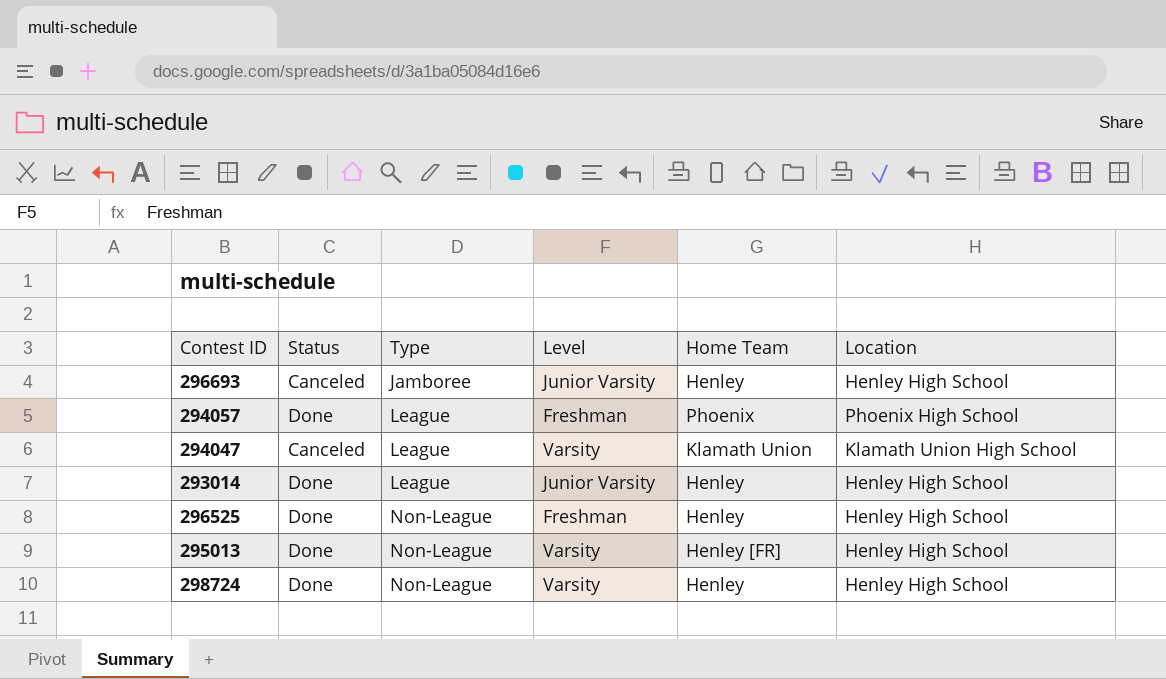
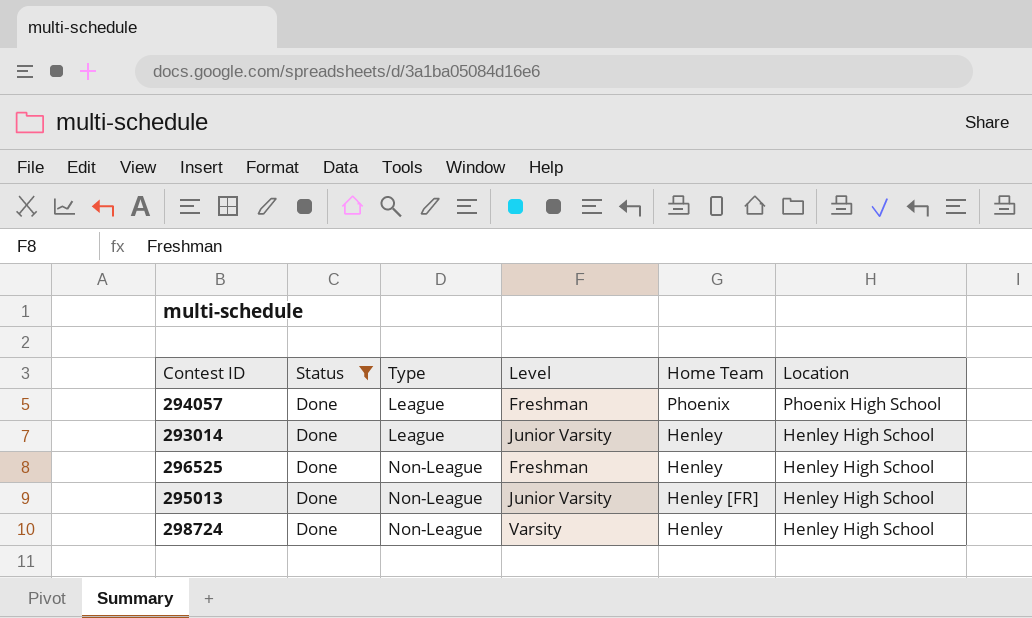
filter: none -> Status = Done
295013 | Level: Varsity -> Junior Varsity

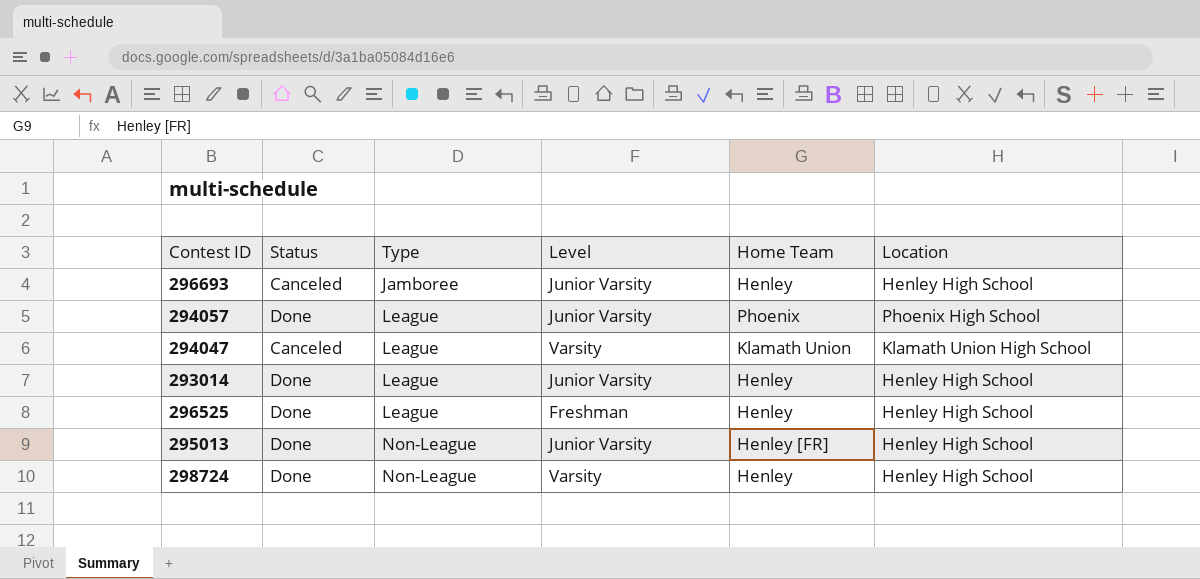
filter: Status = Done -> none
294057 | Level: Freshman -> Junior Varsity
296525 | Type: Non-League -> League

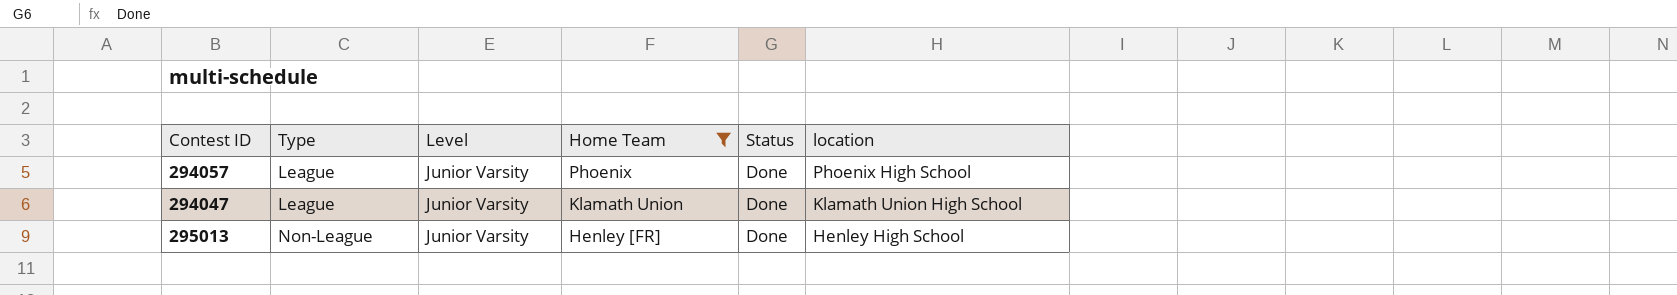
filter: none -> Home Team != Henley
column Status | position: 2 -> 5
column name: Location -> location
294047 | Level: Varsity -> Junior Varsity
294047 | Status: Canceled -> Done

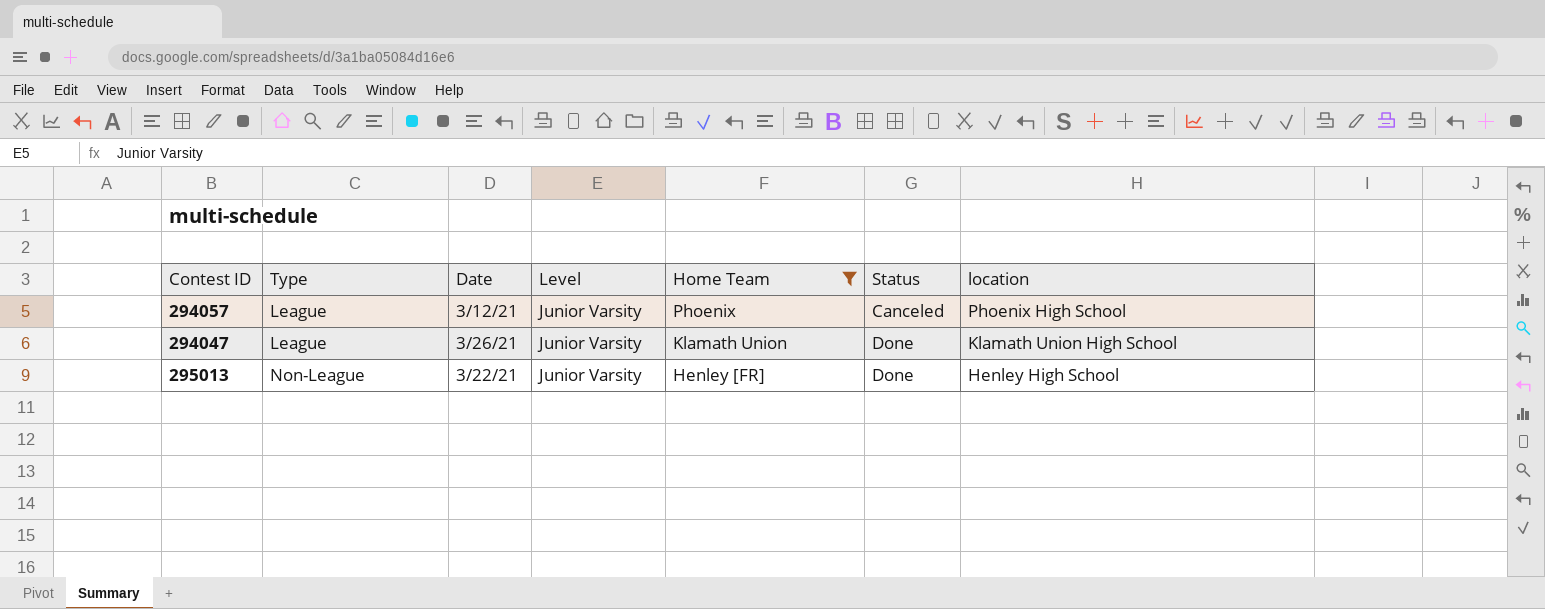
column Date | position: none -> 3
294057 | Status: Done -> Canceled

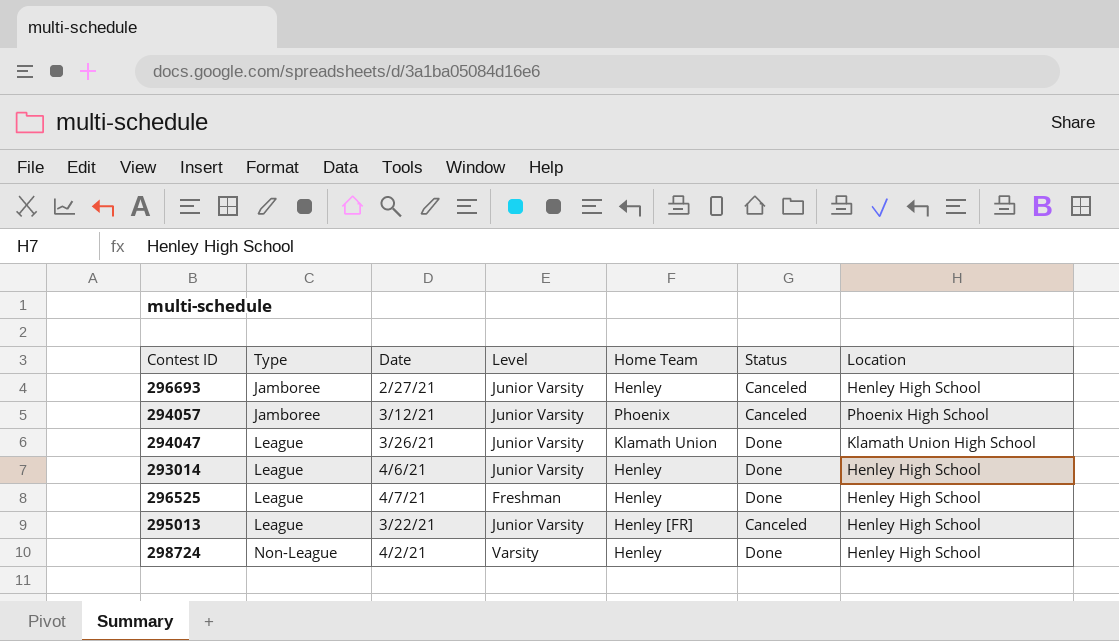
filter: Home Team != Henley -> none
column name: location -> Location
294057 | Type: League -> Jamboree
295013 | Type: Non-League -> League
295013 | Status: Done -> Canceled

